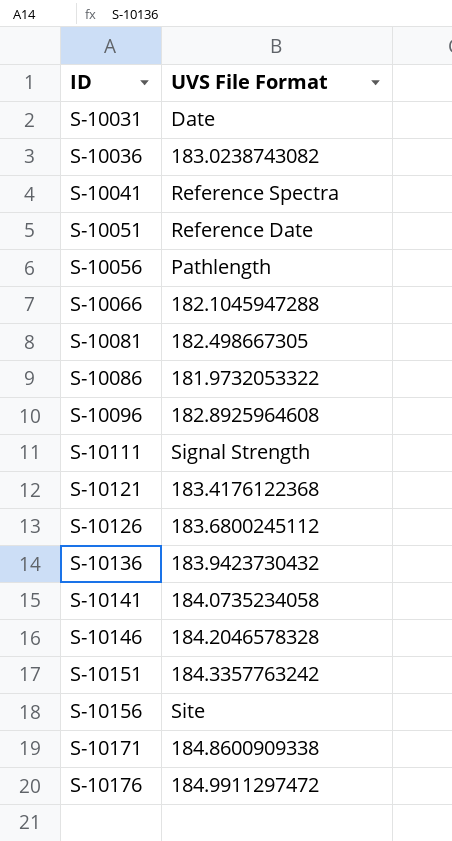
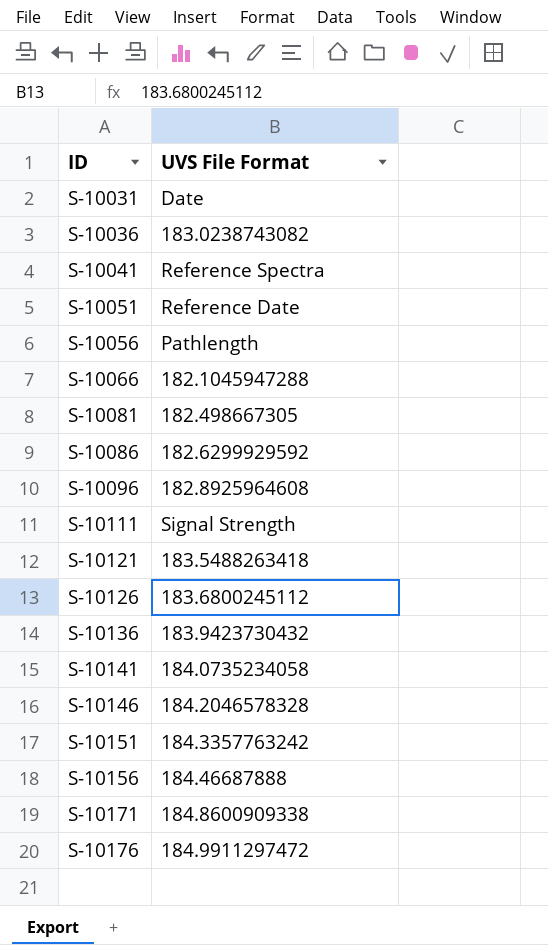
S-10086 | UVS File Format: 181.9732053322 -> 182.6299929592
S-10121 | UVS File Format: 183.4176122368 -> 183.5488263418
S-10156 | UVS File Format: Site -> 184.46687888

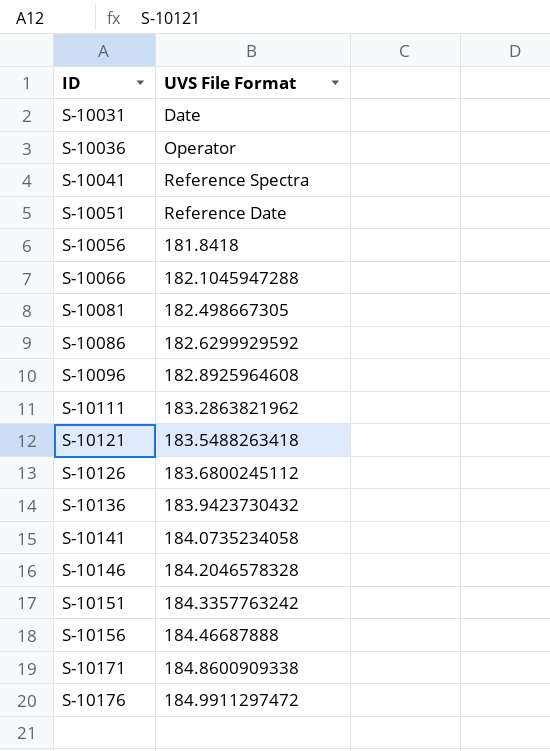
S-10036 | UVS File Format: 183.0238743082 -> Operator
S-10056 | UVS File Format: Pathlength -> 181.8418
S-10111 | UVS File Format: Signal Strength -> 183.2863821962

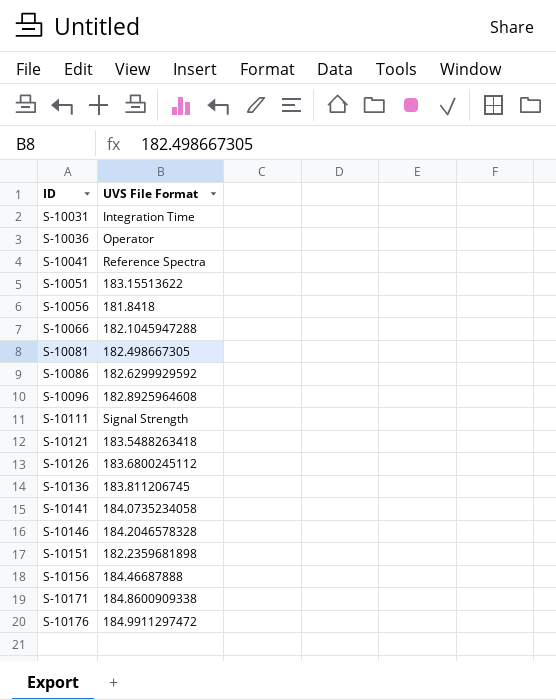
S-10031 | UVS File Format: Date -> Integration Time
S-10051 | UVS File Format: Reference Date -> 183.15513622
S-10111 | UVS File Format: 183.2863821962 -> Signal Strength
S-10136 | UVS File Format: 183.9423730432 -> 183.811206745
S-10151 | UVS File Format: 184.3357763242 -> 182.2359681898

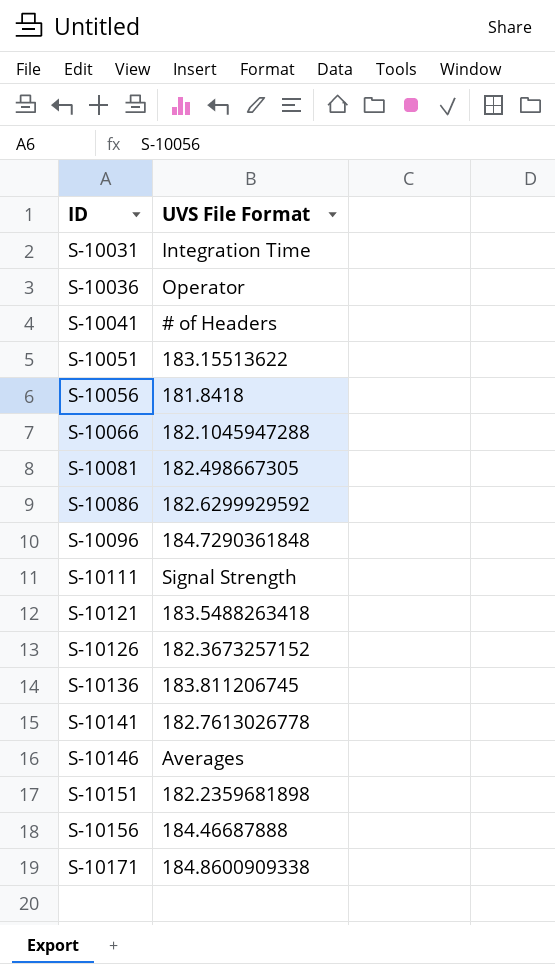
row S-10176: 184.9911297472 -> none
S-10041 | UVS File Format: Reference Spectra -> # of Headers
S-10096 | UVS File Format: 182.8925964608 -> 184.7290361848
S-10126 | UVS File Format: 183.6800245112 -> 182.3673257152
S-10141 | UVS File Format: 184.0735234058 -> 182.7613026778
S-10146 | UVS File Format: 184.2046578328 -> Averages

